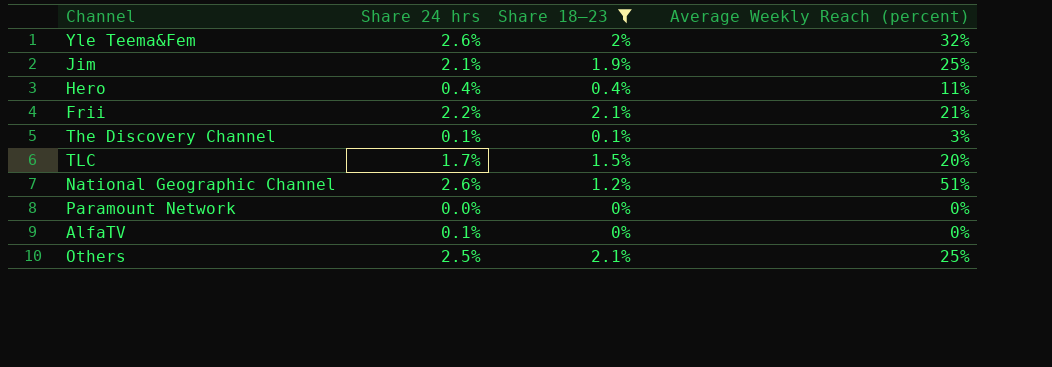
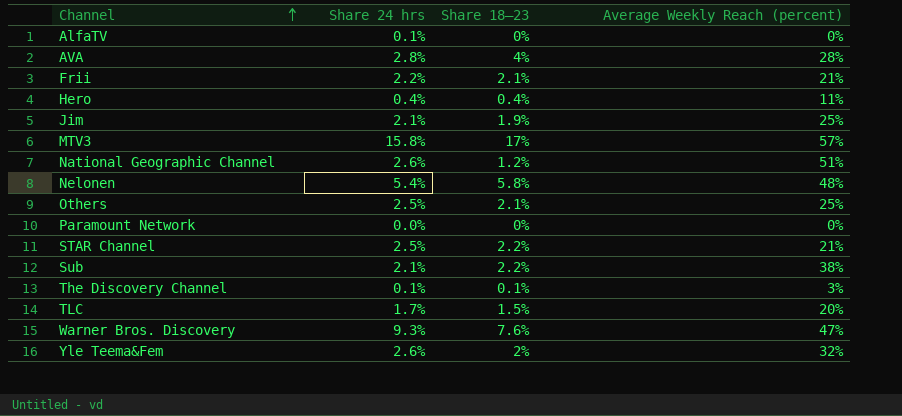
filter: Share 18–23 <= 2.1% -> none
row order: none -> Channel ascending

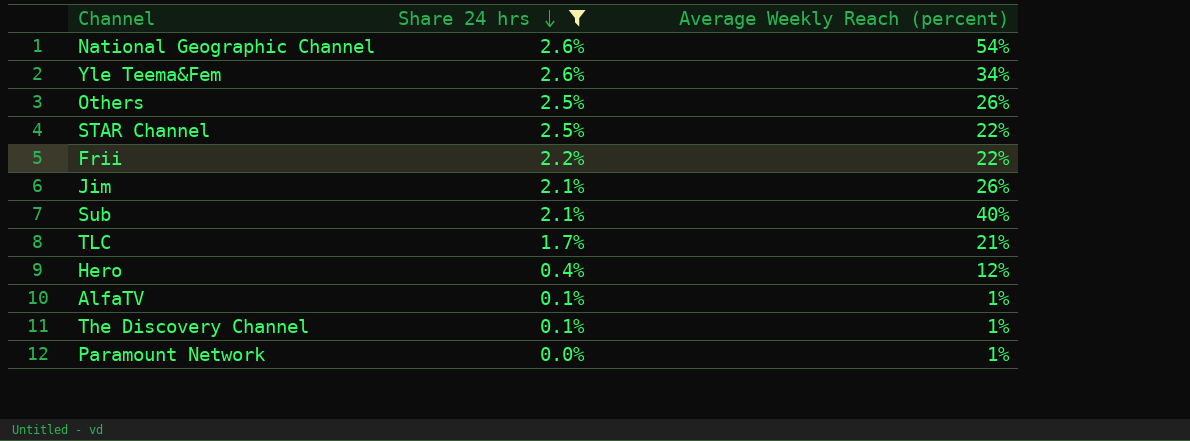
filter: none -> Share 24 hrs <= 2.6%
row order: Channel ascending -> Share 24 hrs descending
column Share 18–23 | position: 3 -> none
National Geographic Channel | Average Weekly Reach (percent): 51% -> 54%
Yle Teema&Fem | Average Weekly Reach (percent): 32% -> 34%
Others | Average Weekly Reach (percent): 25% -> 26%
STAR Channel | Average Weekly Reach (percent): 21% -> 22%
Frii | Average Weekly Reach (percent): 21% -> 22%
Jim | Average Weekly Reach (percent): 25% -> 26%
Sub | Average Weekly Reach (percent): 38% -> 40%
TLC | Average Weekly Reach (percent): 20% -> 21%
Hero | Average Weekly Reach (percent): 11% -> 12%
AlfaTV | Average Weekly Reach (percent): 0% -> 1%
The Discovery Channel | Average Weekly Reach (percent): 3% -> 1%
Paramount Network | Average Weekly Reach (percent): 0% -> 1%

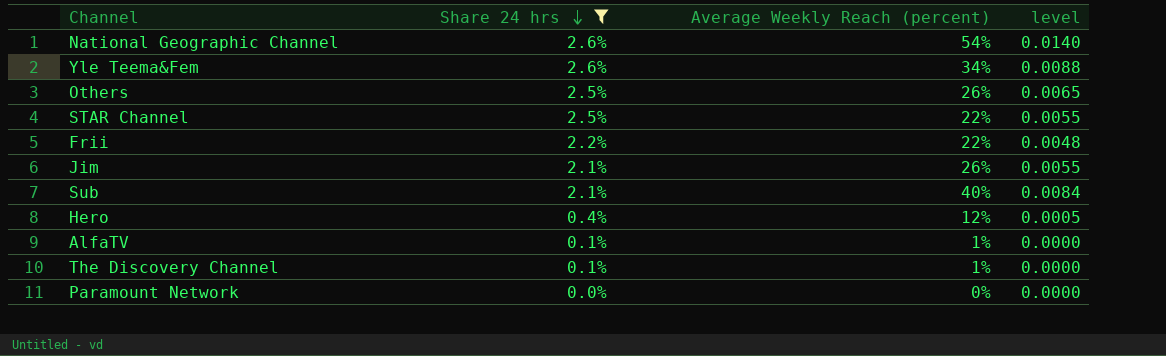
column level | formula: none -> [Share 24 hrs] * [Average Weekly Reach (percent)]
row TLC: 1.7% | 21% -> none
Paramount Network | Average Weekly Reach (percent): 1% -> 0%

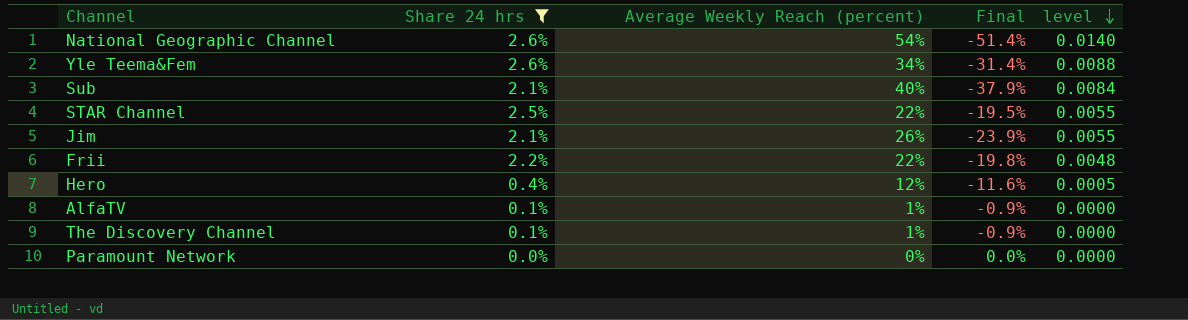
row order: Share 24 hrs descending -> level descending
column Final | formula: none -> [Share 24 hrs] - [Average Weekly Reach (percent)]
row Others: 2.5% | 26% | 0.0065 -> none

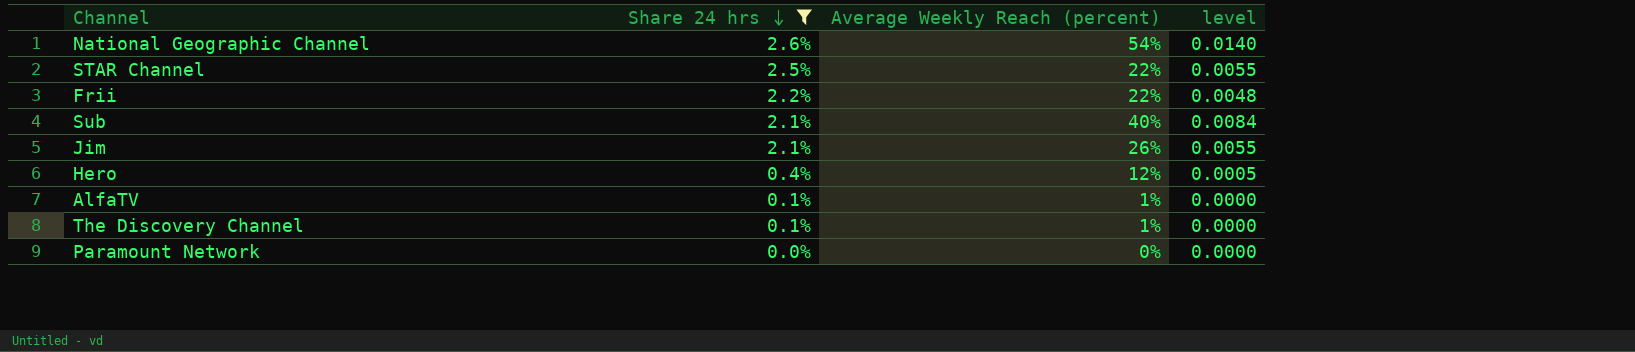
row order: level descending -> Share 24 hrs descending
column Final | formula: [Share 24 hrs] - [Average Weekly Reach (percent)] -> none
row Yle Teema&Fem: 2.6% | 34% | -31.4% | 0.0088 -> none

